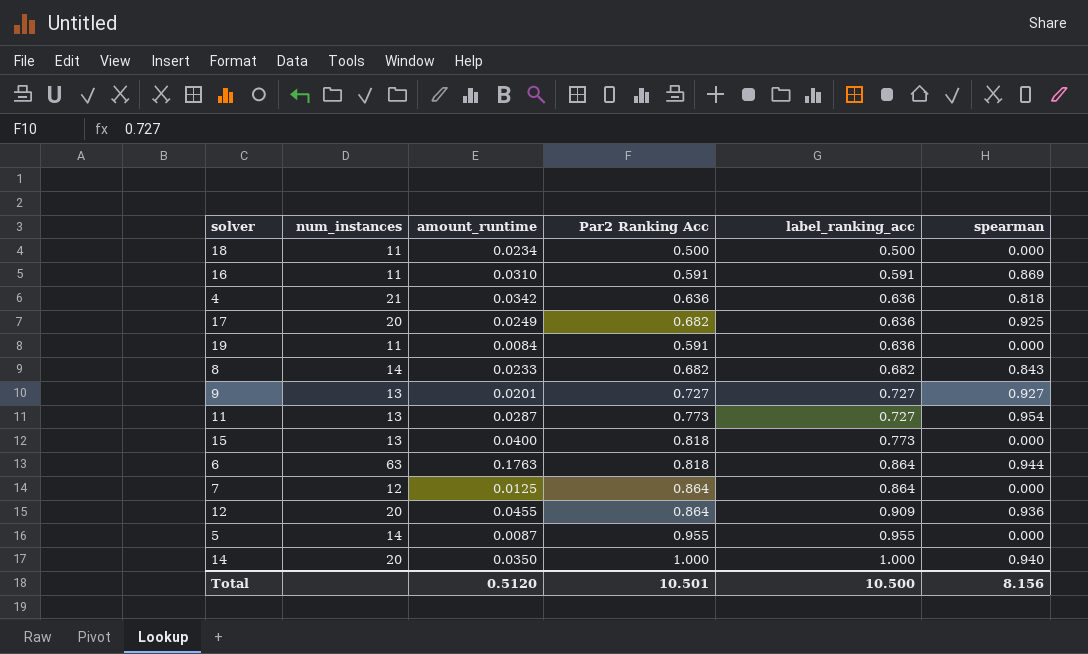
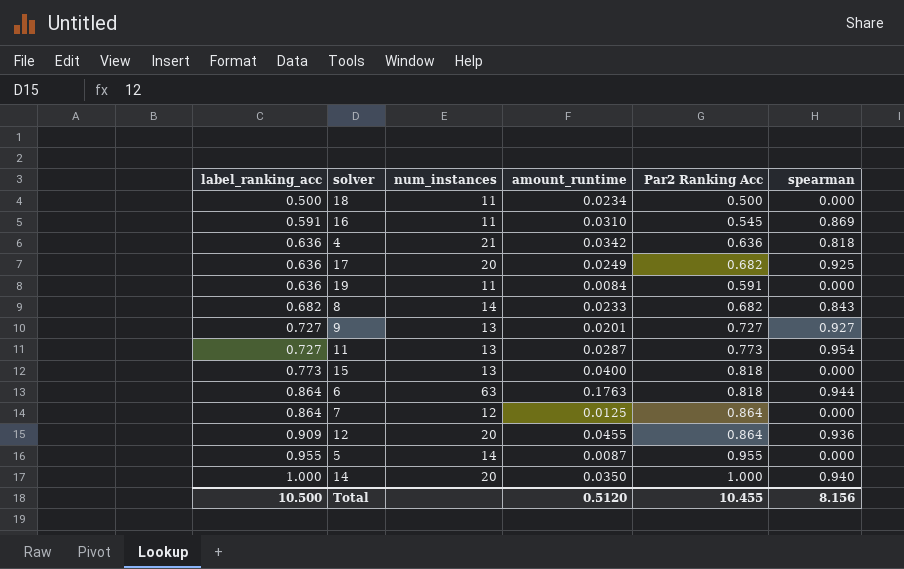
column label_ranking_acc | position: 5 -> 1
16 | Par2 Ranking Acc: 0.591 -> 0.545
Total | Par2 Ranking Acc: 10.501 -> 10.455

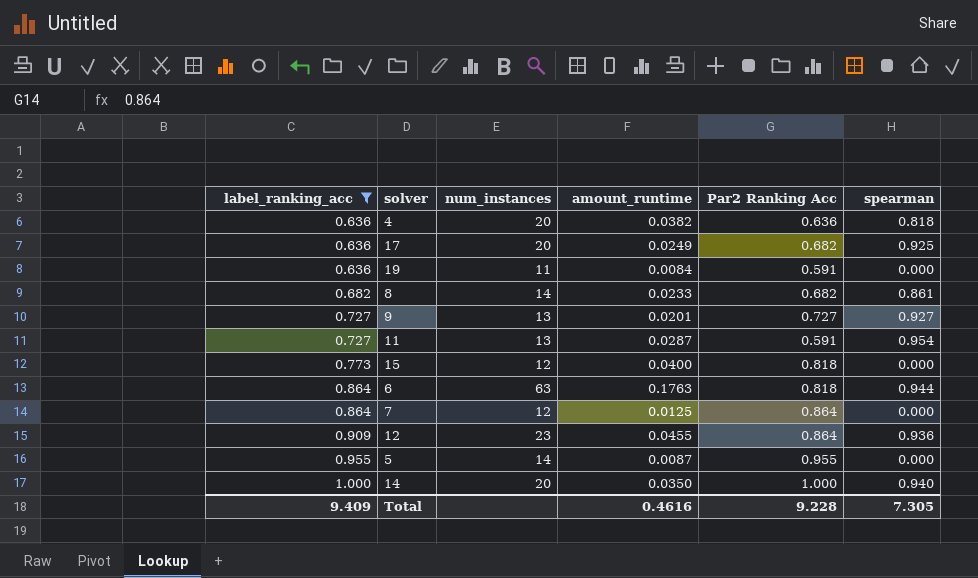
filter: none -> label_ranking_acc >= 0.636
4 | num_instances: 21 -> 20
4 | amount_runtime: 0.0342 -> 0.0382
8 | spearman: 0.843 -> 0.861
11 | Par2 Ranking Acc: 0.773 -> 0.591
15 | num_instances: 13 -> 12
12 | num_instances: 20 -> 23
Total | label_ranking_acc: 10.500 -> 9.409
Total | amount_runtime: 0.5120 -> 0.4616
Total | Par2 Ranking Acc: 10.455 -> 9.228
Total | spearman: 8.156 -> 7.305

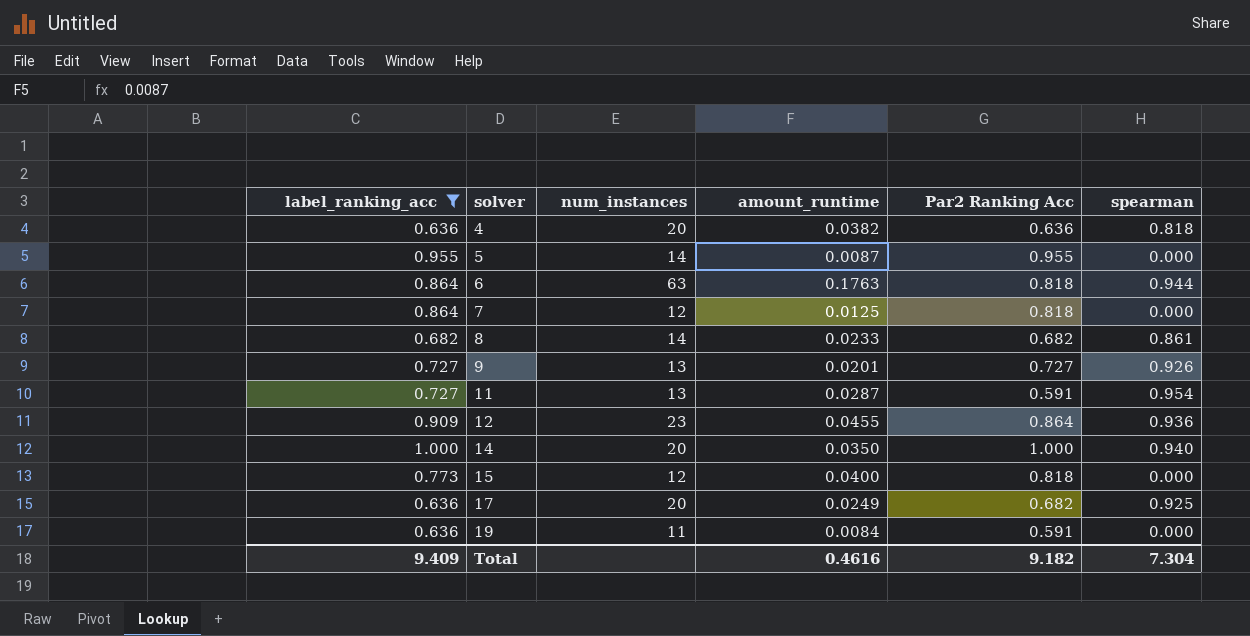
row order: label_ranking_acc ascending -> solver ascending
7 | Par2 Ranking Acc: 0.864 -> 0.818
9 | spearman: 0.927 -> 0.926
Total | Par2 Ranking Acc: 9.228 -> 9.182
Total | spearman: 7.305 -> 7.304

